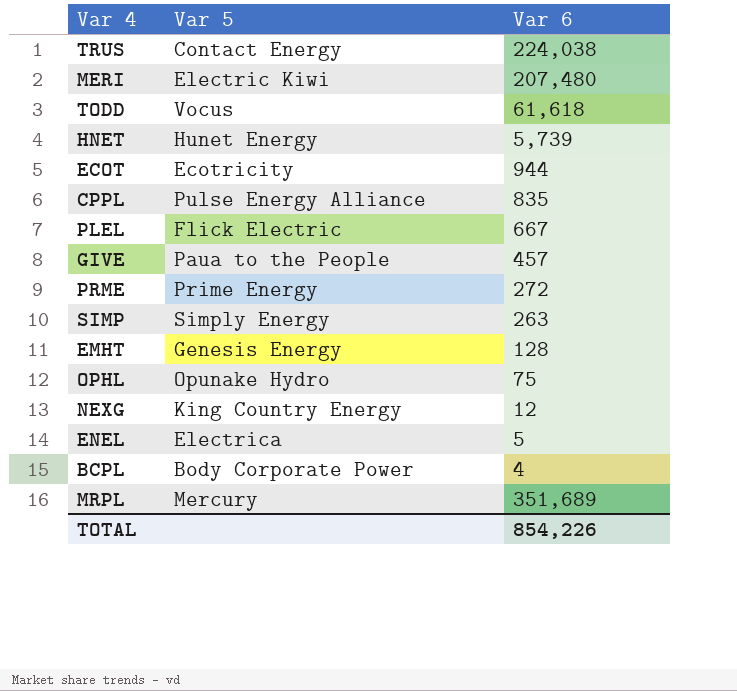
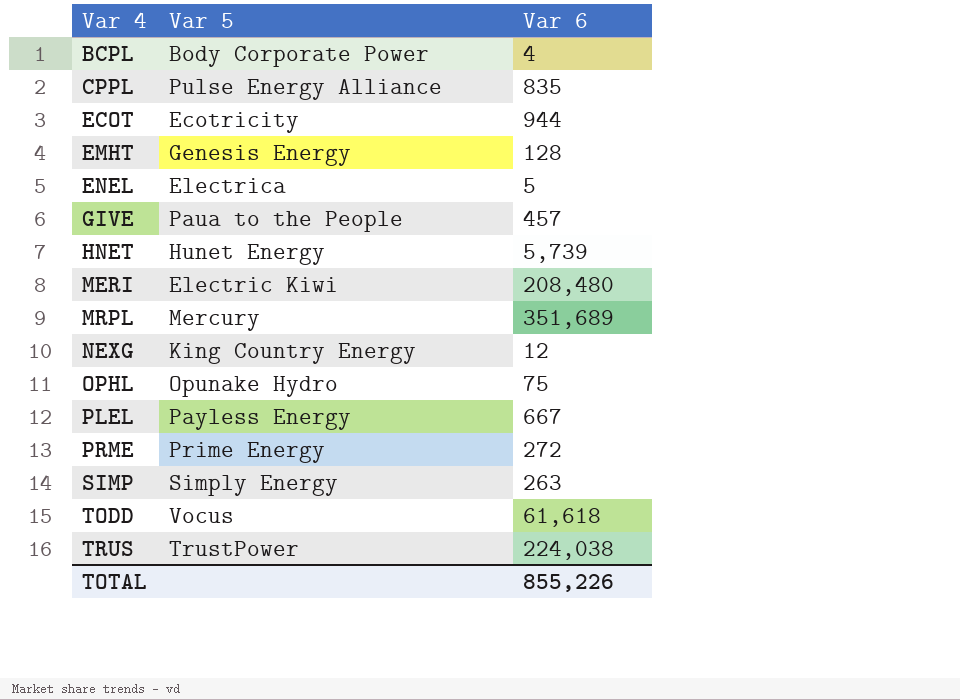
row order: none -> Var 4 ascending
MERI | Var 6: 207,480 -> 208,480
PLEL | Var 5: Flick Electric -> Payless Energy
TRUS | Var 5: Contact Energy -> TrustPower
TOTAL | Var 6: 854,226 -> 855,226

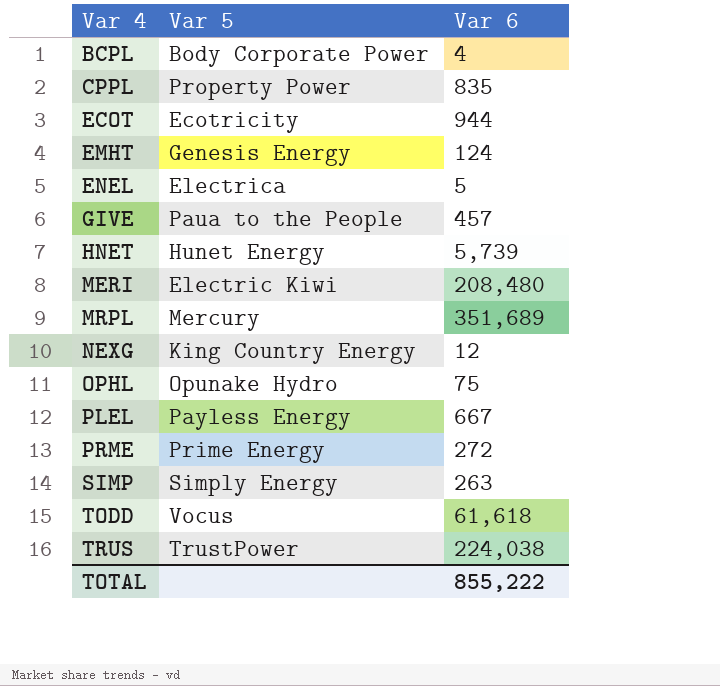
CPPL | Var 5: Pulse Energy Alliance -> Property Power
EMHT | Var 6: 128 -> 124
TOTAL | Var 6: 855,226 -> 855,222

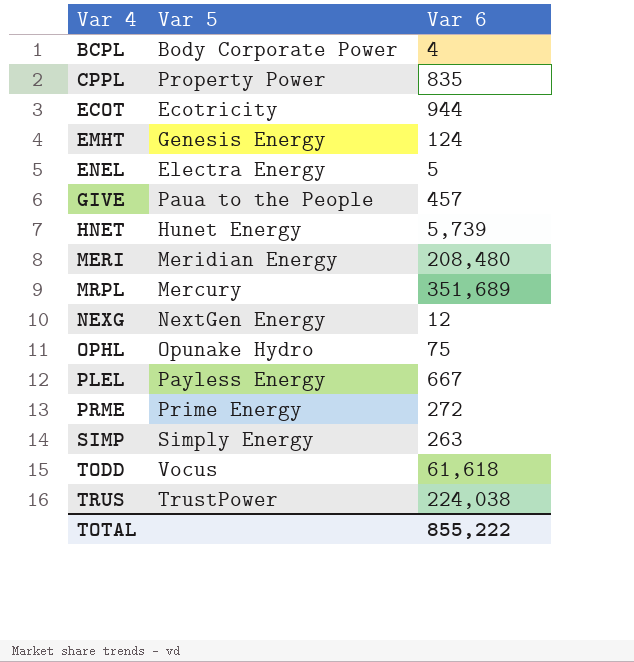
ENEL | Var 5: Electrica -> Electra Energy
MERI | Var 5: Electric Kiwi -> Meridian Energy
NEXG | Var 5: King Country Energy -> NextGen Energy

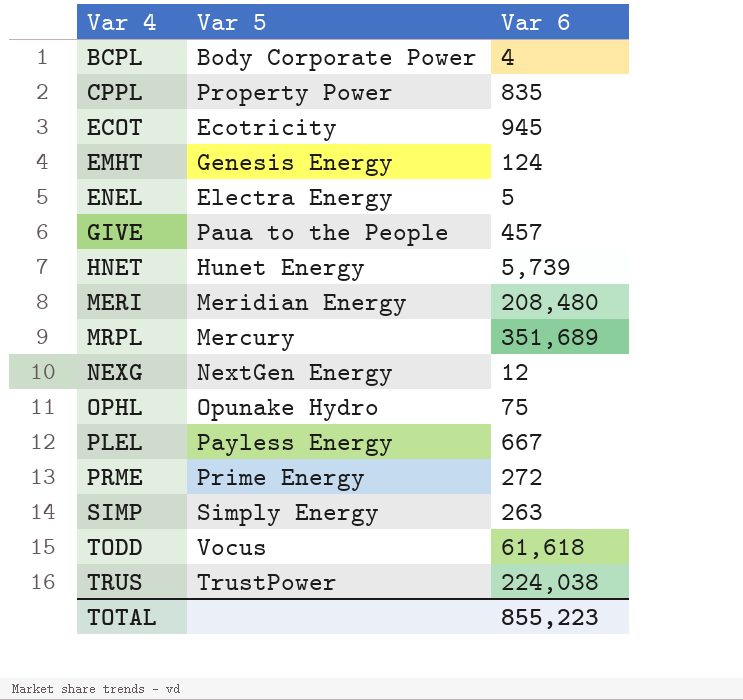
ECOT | Var 6: 944 -> 945
TOTAL | Var 6: 855,222 -> 855,223

